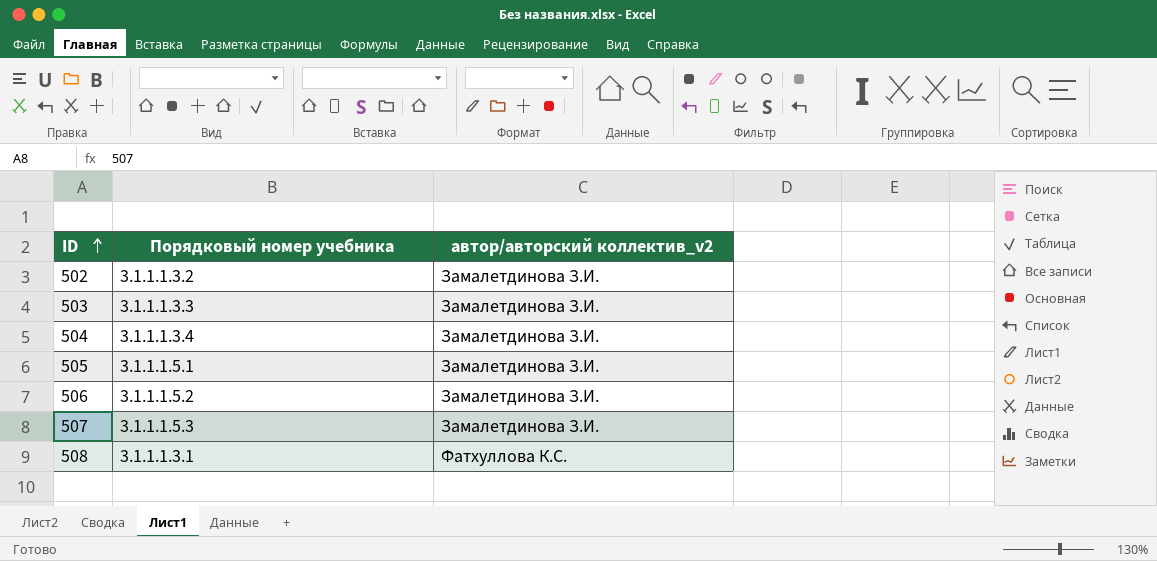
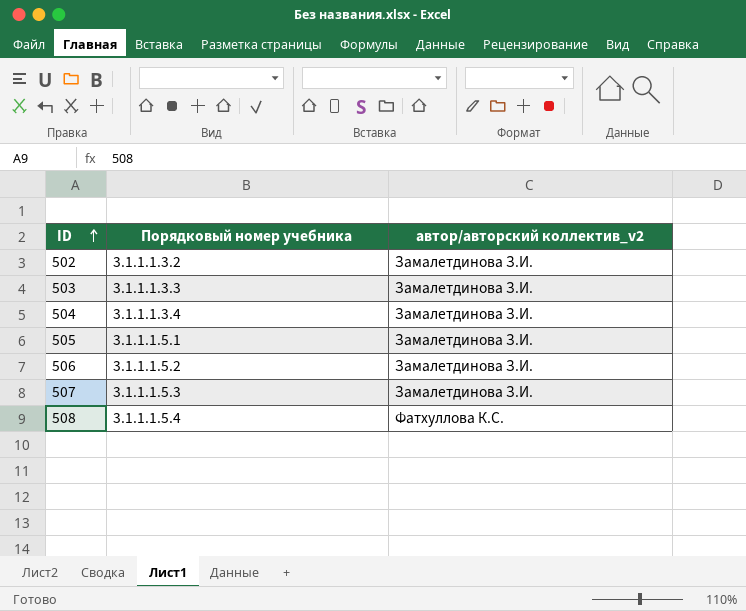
508 | Порядковый номер учебника: 3.1.1.1.3.1 -> 3.1.1.1.5.4

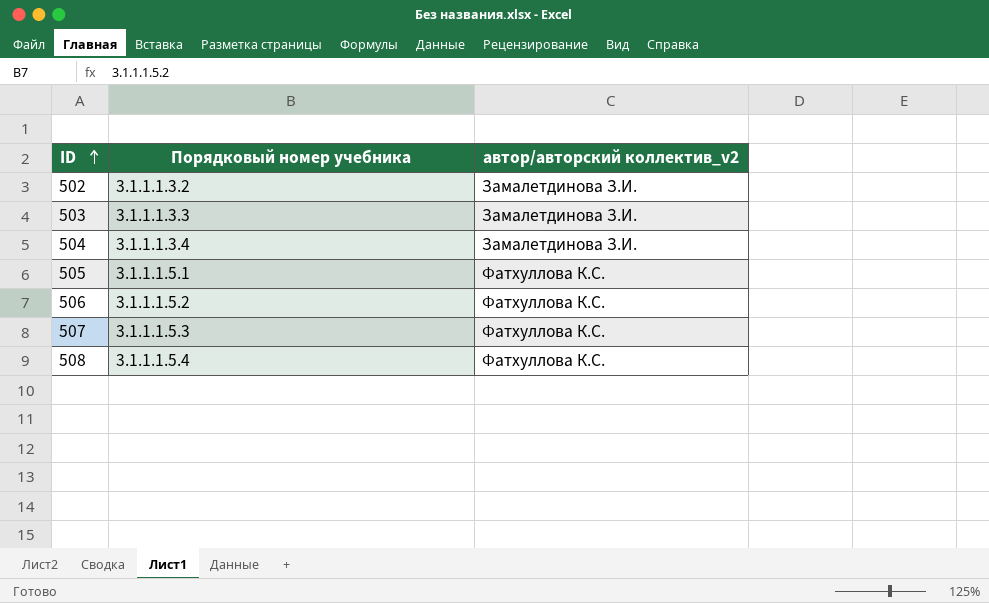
505 | автор/авторский коллектив_v2: Замалетдинова З.И. -> Фатхуллова К.С.
506 | автор/авторский коллектив_v2: Замалетдинова З.И. -> Фатхуллова К.С.
507 | автор/авторский коллектив_v2: Замалетдинова З.И. -> Фатхуллова К.С.

